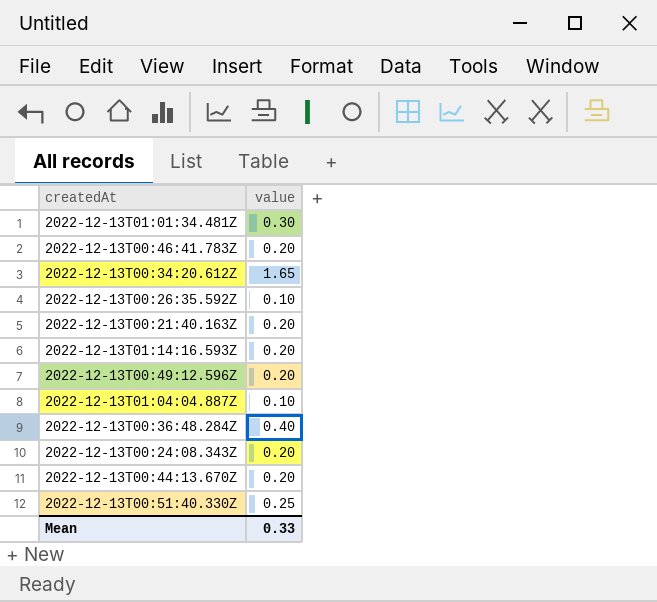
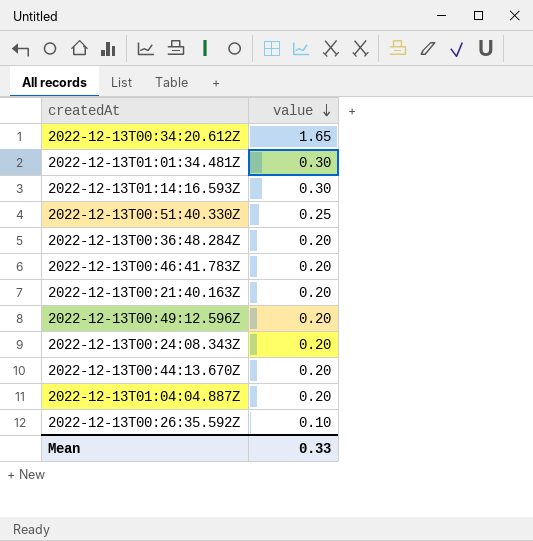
row order: none -> value descending
2022-12-13T01:14:16.593Z | value: 0.20 -> 0.30
2022-12-13T00:36:48.284Z | value: 0.40 -> 0.20
2022-12-13T01:04:04.887Z | value: 0.10 -> 0.20

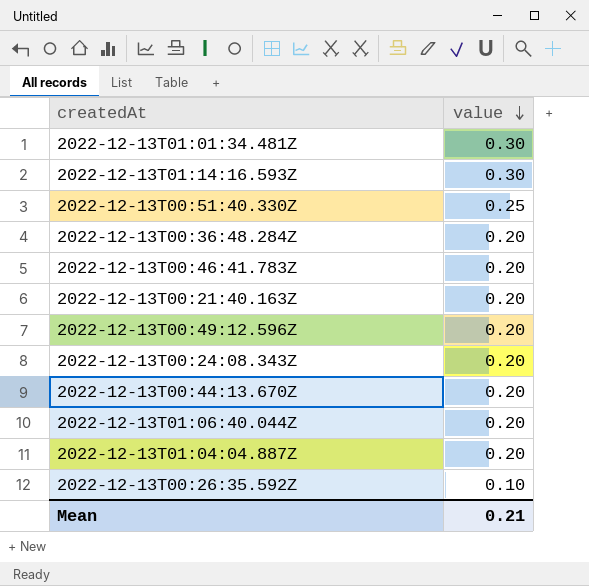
row 2022-12-13T00:34:20.612Z: 1.65 -> none
row 2022-12-13T01:06:40.044Z: none -> 0.20
Mean | value: 0.33 -> 0.21

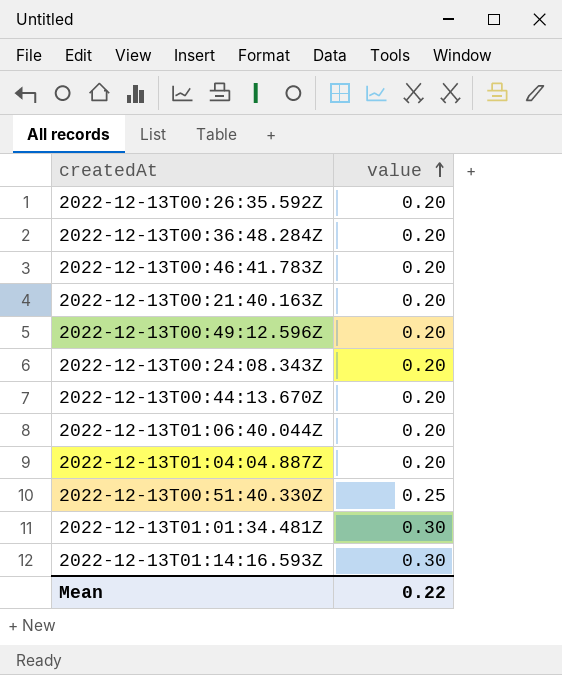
row order: value descending -> value ascending
2022-12-13T00:26:35.592Z | value: 0.10 -> 0.20
Mean | value: 0.21 -> 0.22

